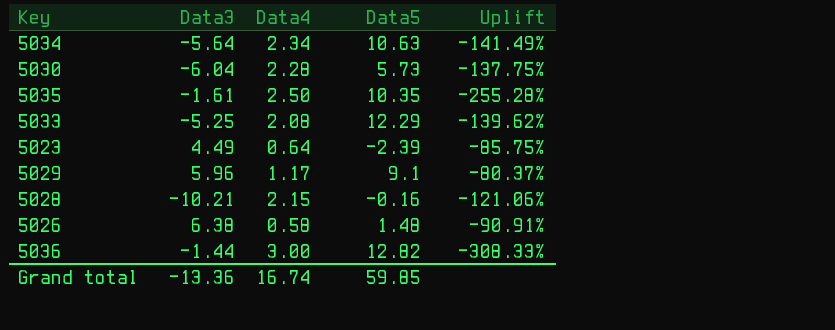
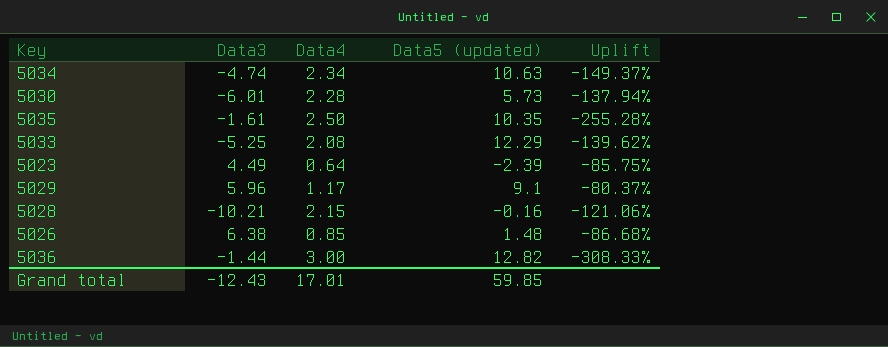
column name: Data5 -> Data5 (updated)
5034 | Data3: -5.64 -> -4.74
5034 | Uplift: -141.49% -> -149.37%
5030 | Data3: -6.04 -> -6.01
5030 | Uplift: -137.75% -> -137.94%
5026 | Data4: 0.58 -> 0.85
5026 | Uplift: -90.91% -> -86.68%
Grand total | Data3: -13.36 -> -12.43
Grand total | Data4: 16.74 -> 17.01

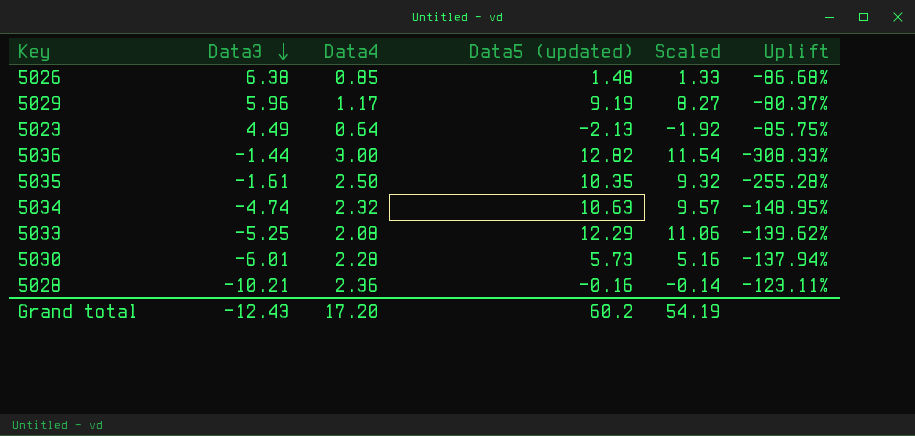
row order: none -> Data3 descending
column Scaled | formula: none -> [Data5 (updated)] * 0.9
5029 | Data5 (updated): 9.1 -> 9.19
5023 | Data5 (updated): -2.39 -> -2.13
5034 | Data4: 2.34 -> 2.32
5034 | Uplift: -149.37% -> -148.95%
5028 | Data4: 2.15 -> 2.36
5028 | Uplift: -121.06% -> -123.11%
Grand total | Data4: 17.01 -> 17.20
Grand total | Data5 (updated): 59.85 -> 60.2

